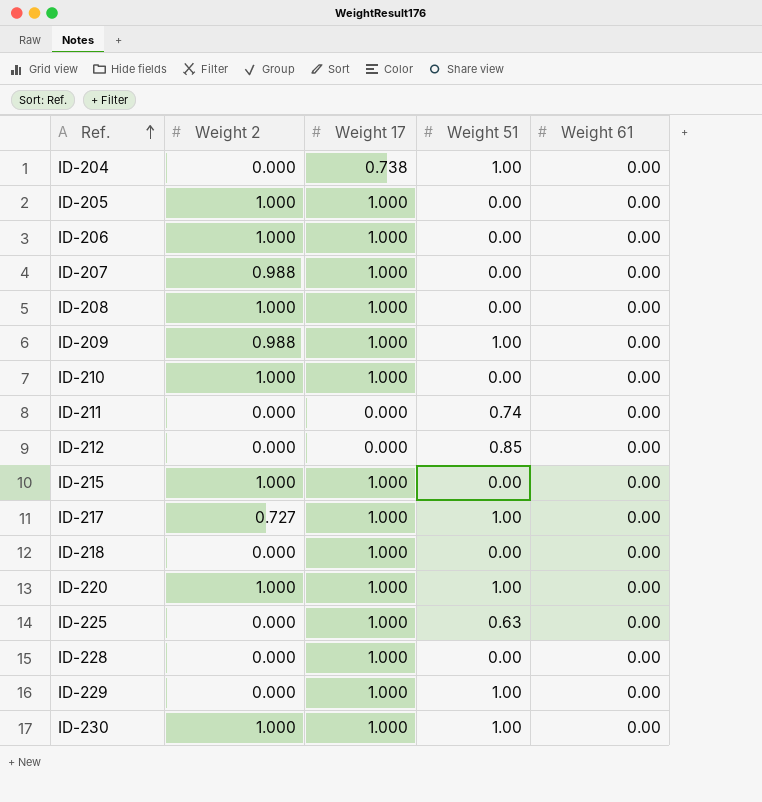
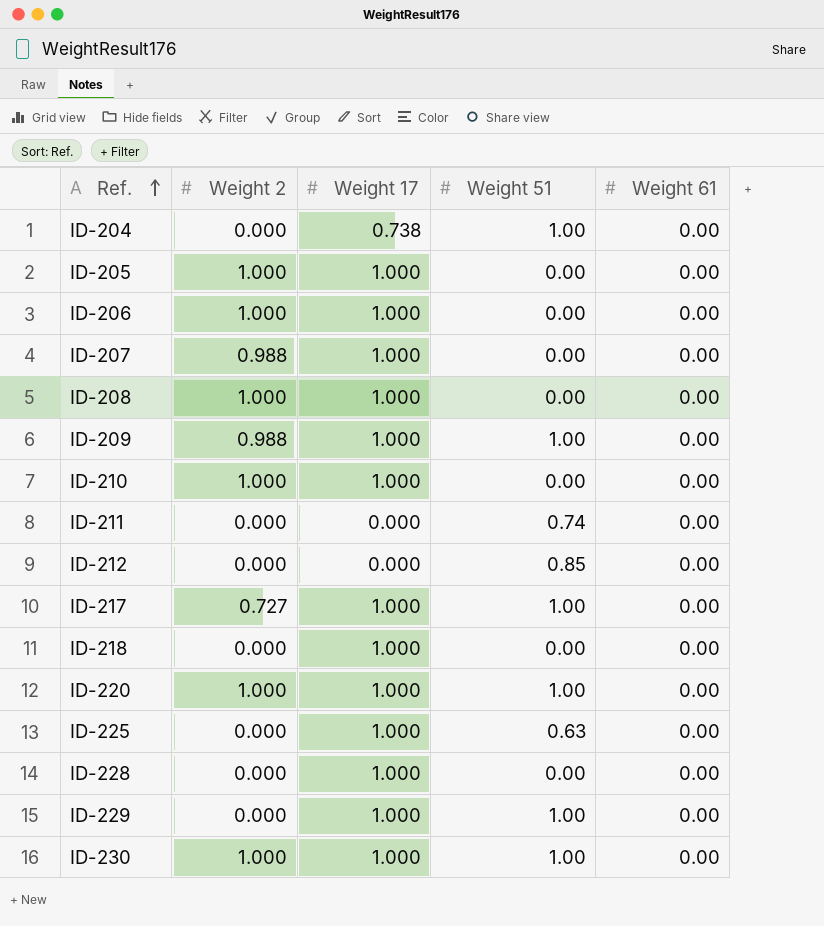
row ID-215: 1.000 | 1.000 | 0.00 | 0.00 -> none

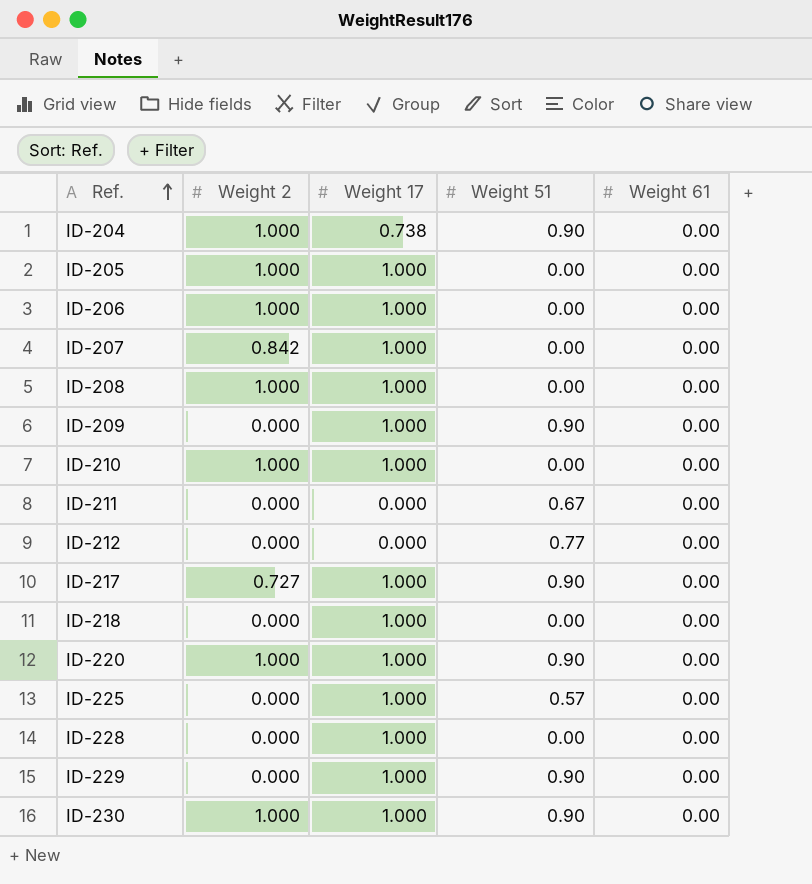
ID-204 | Weight 2: 0.000 -> 1.000
ID-204 | Weight 51: 1.00 -> 0.90
ID-207 | Weight 2: 0.988 -> 0.842
ID-209 | Weight 2: 0.988 -> 0.000
ID-209 | Weight 51: 1.00 -> 0.90
ID-211 | Weight 51: 0.74 -> 0.67
ID-212 | Weight 51: 0.85 -> 0.77
ID-217 | Weight 51: 1.00 -> 0.90
ID-220 | Weight 51: 1.00 -> 0.90
ID-225 | Weight 51: 0.63 -> 0.57
ID-229 | Weight 51: 1.00 -> 0.90
ID-230 | Weight 51: 1.00 -> 0.90

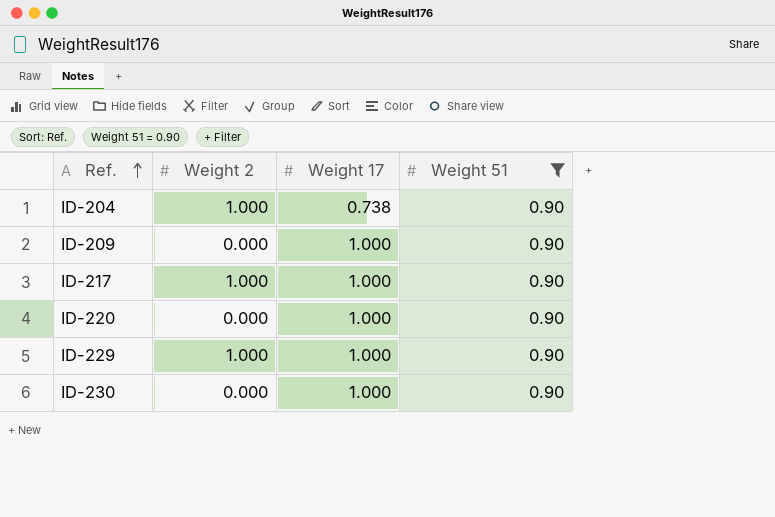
filter: none -> Weight 51 = 0.90
column Weight 61 | position: 5 -> none
ID-217 | Weight 2: 0.727 -> 1.000
ID-220 | Weight 2: 1.000 -> 0.000
ID-229 | Weight 2: 0.000 -> 1.000
ID-230 | Weight 2: 1.000 -> 0.000

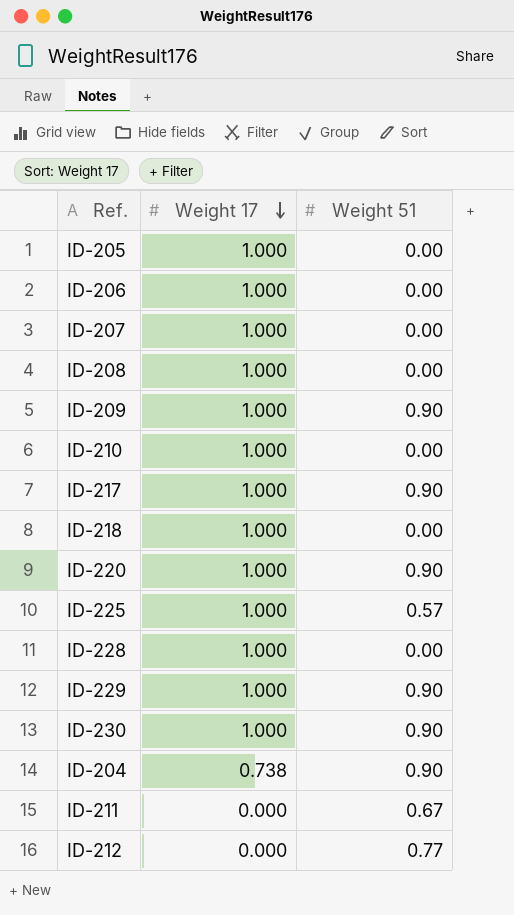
filter: Weight 51 = 0.90 -> none
row order: Ref. ascending -> Weight 17 descending
column Weight 2 | position: 2 -> none

